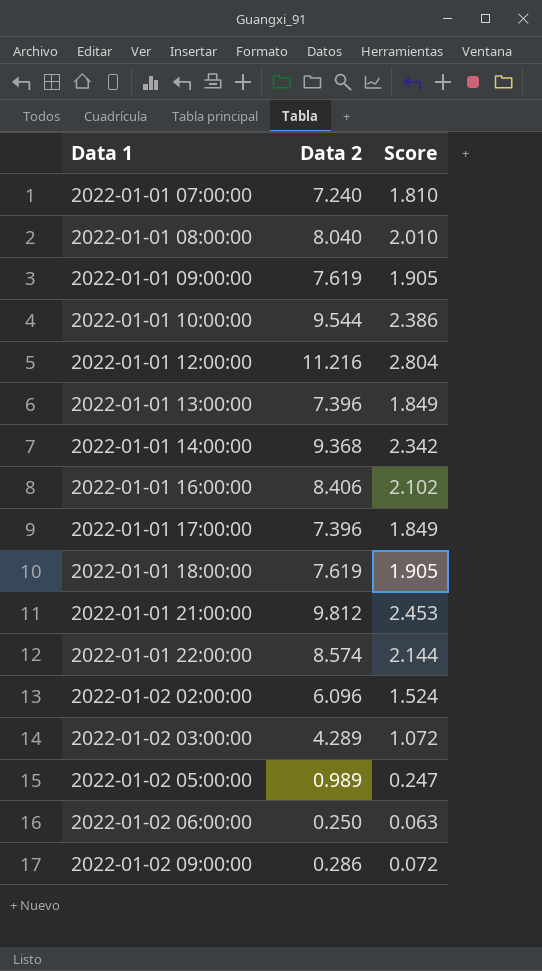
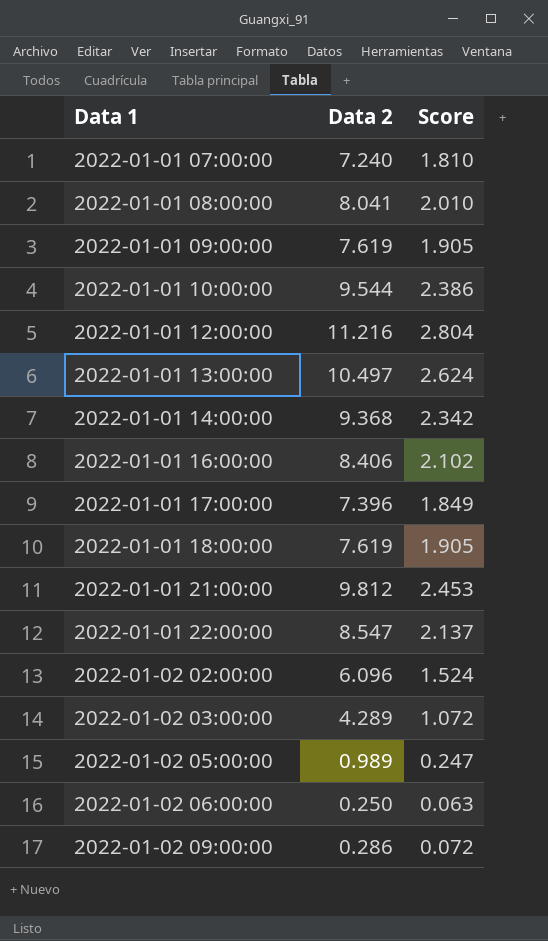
2022-01-01 08:00:00 | Data 2: 8.040 -> 8.041
2022-01-01 13:00:00 | Data 2: 7.396 -> 10.497
2022-01-01 13:00:00 | Score: 1.849 -> 2.624
2022-01-01 22:00:00 | Data 2: 8.574 -> 8.547
2022-01-01 22:00:00 | Score: 2.144 -> 2.137

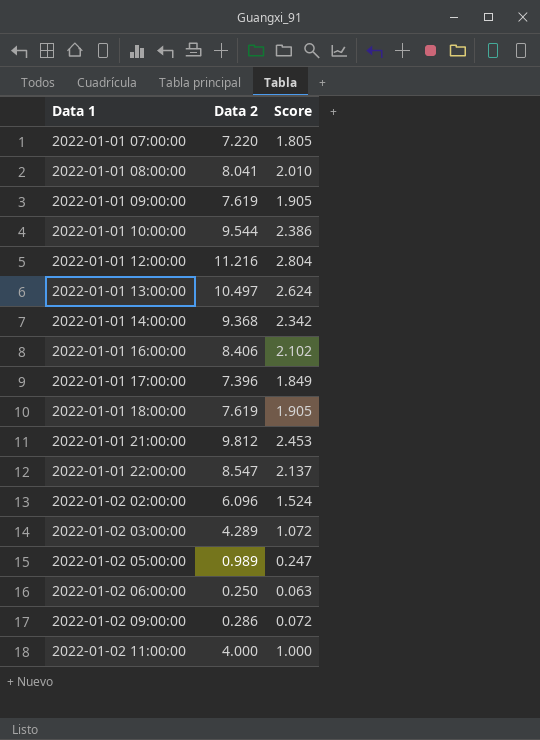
2022-01-01 07:00:00 | Data 2: 7.240 -> 7.220
2022-01-01 07:00:00 | Score: 1.810 -> 1.805
row 2022-01-02 11:00:00: none -> 4.000 | 1.000

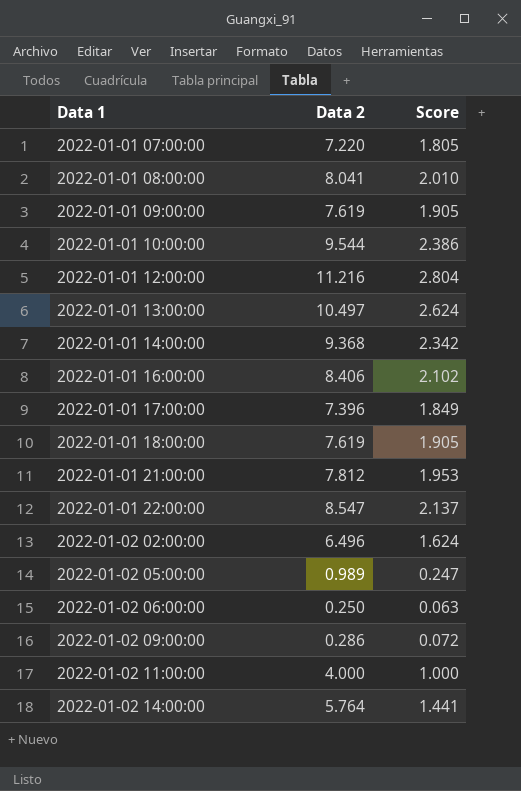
row 2022-01-02 03:00:00: 4.289 | 1.072 -> none
2022-01-01 21:00:00 | Data 2: 9.812 -> 7.812
2022-01-01 21:00:00 | Score: 2.453 -> 1.953
2022-01-02 02:00:00 | Data 2: 6.096 -> 6.496
2022-01-02 02:00:00 | Score: 1.524 -> 1.624
row 2022-01-02 14:00:00: none -> 5.764 | 1.441

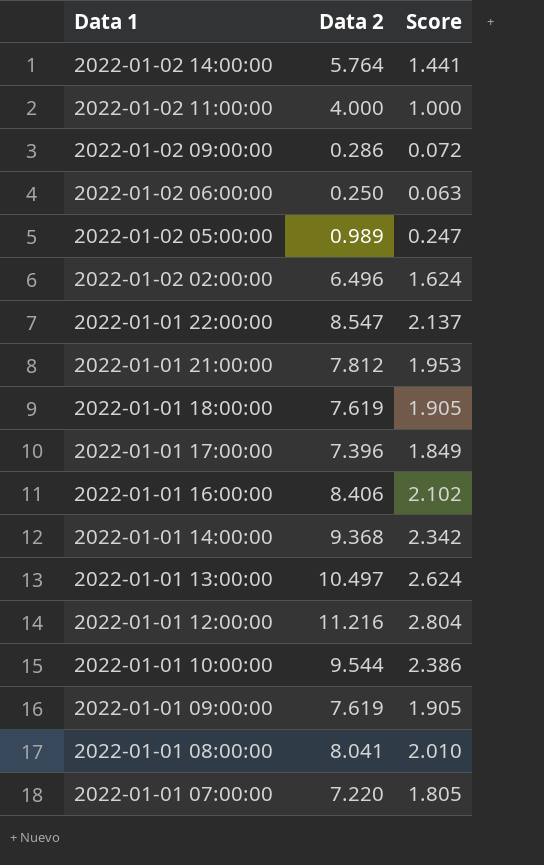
row order: Data 1 ascending -> Data 1 descending

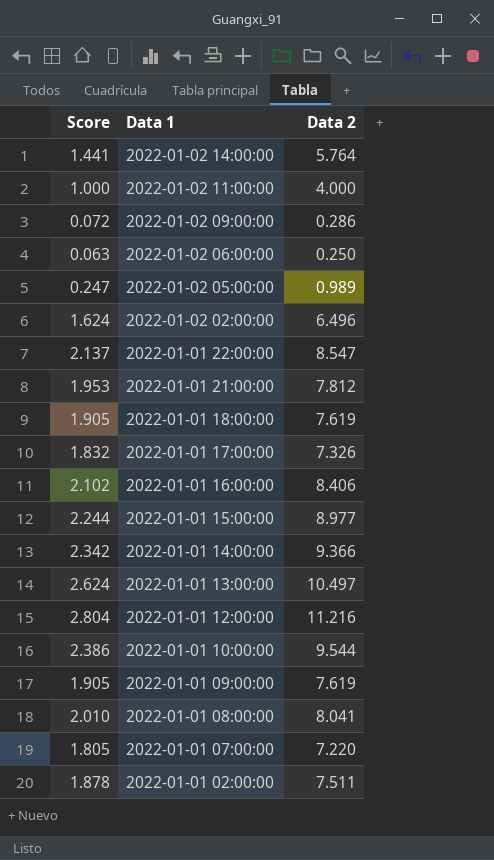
column Score | position: 3 -> 1
2022-01-01 17:00:00 | Score: 1.849 -> 1.832
2022-01-01 17:00:00 | Data 2: 7.396 -> 7.326
row 2022-01-01 15:00:00: none -> 2.244 | 8.977
2022-01-01 14:00:00 | Data 2: 9.368 -> 9.366
row 2022-01-01 02:00:00: none -> 1.878 | 7.511

